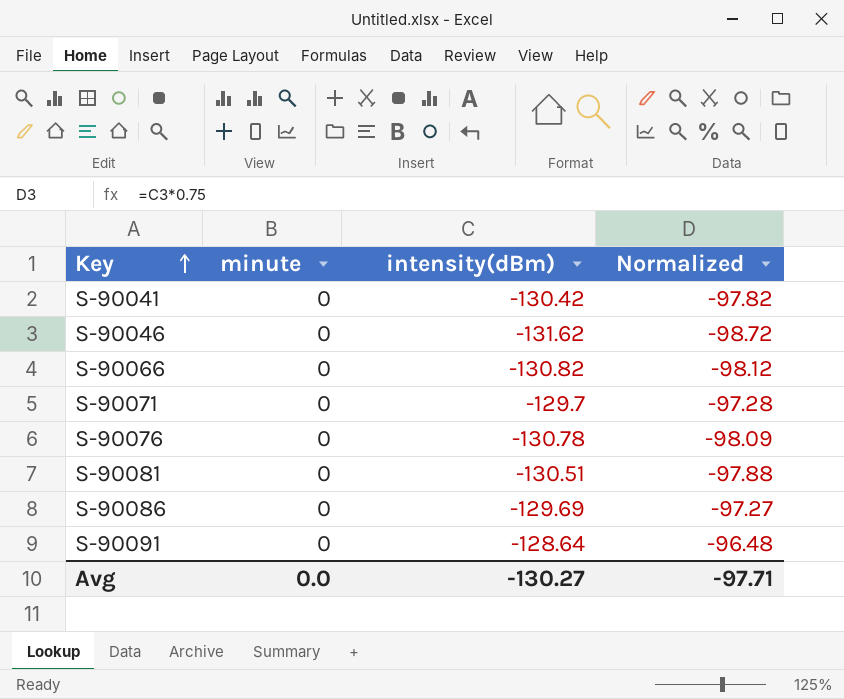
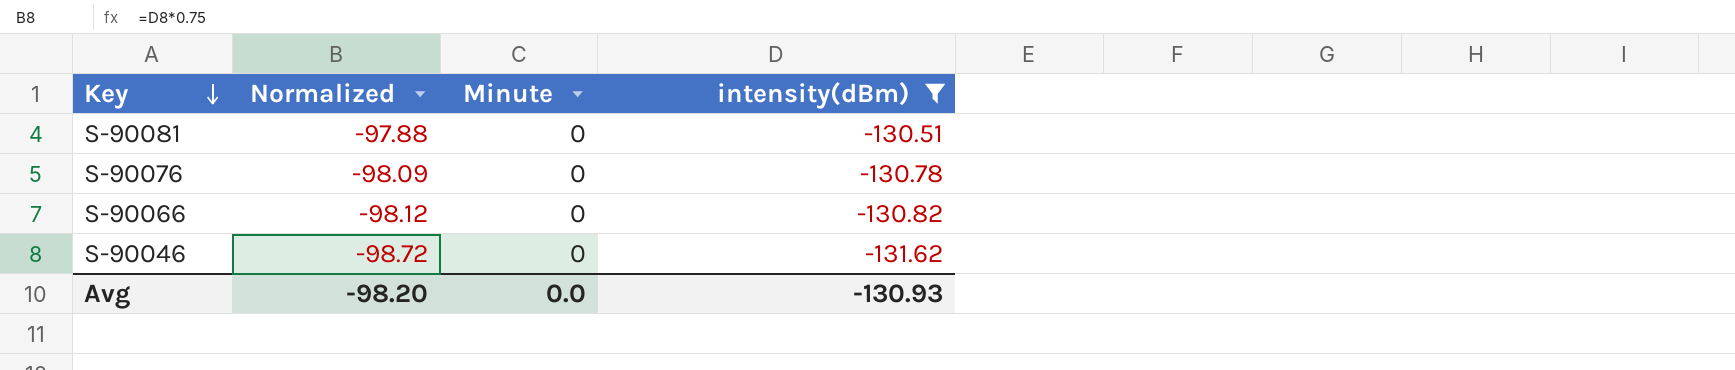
filter: none -> intensity(dBm) <= -130.51
row order: Key ascending -> Key descending
column Normalized | position: 4 -> 2
column name: minute -> Minute
Avg | Normalized: -97.71 -> -98.20
Avg | intensity(dBm): -130.27 -> -130.93

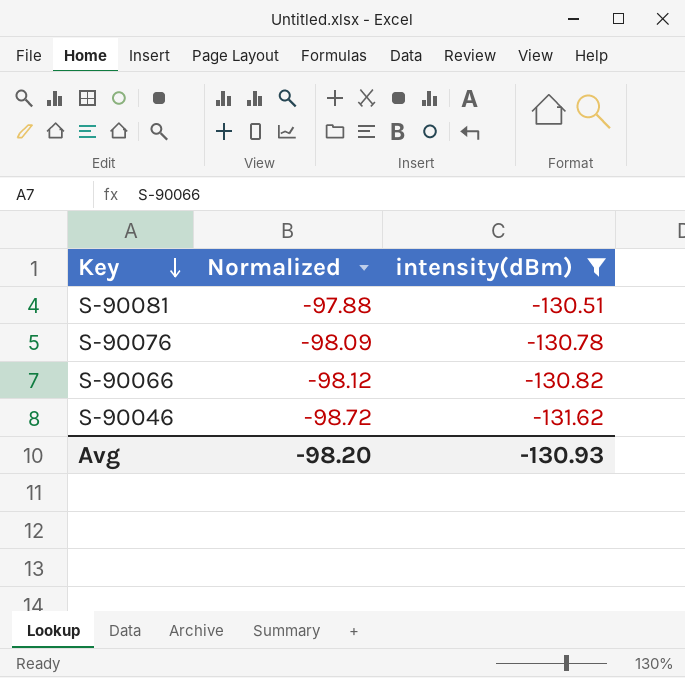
column Minute | position: 3 -> none

